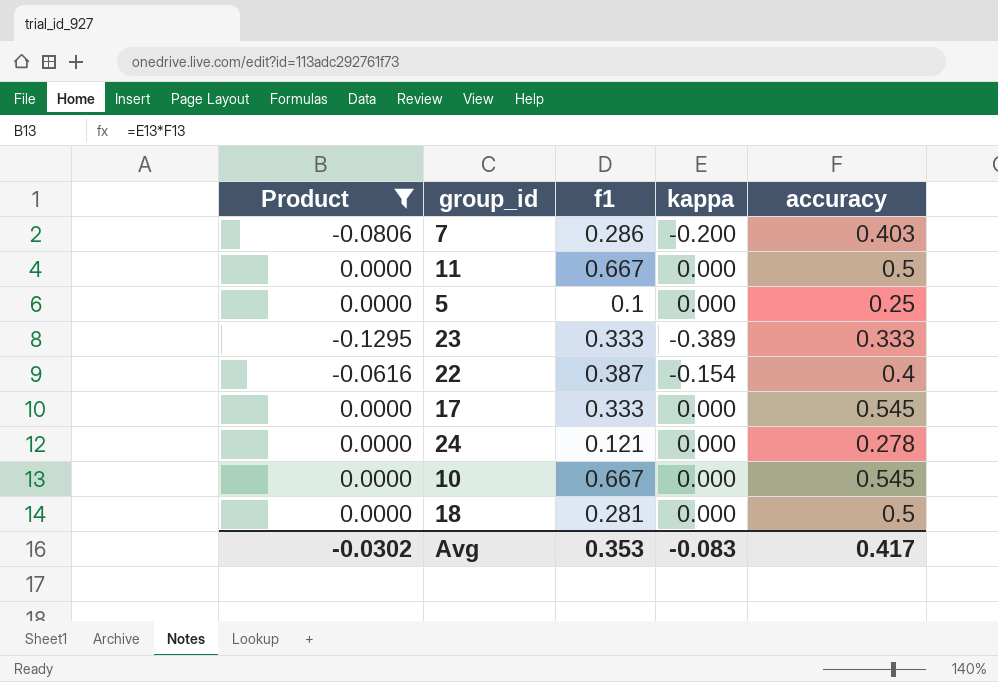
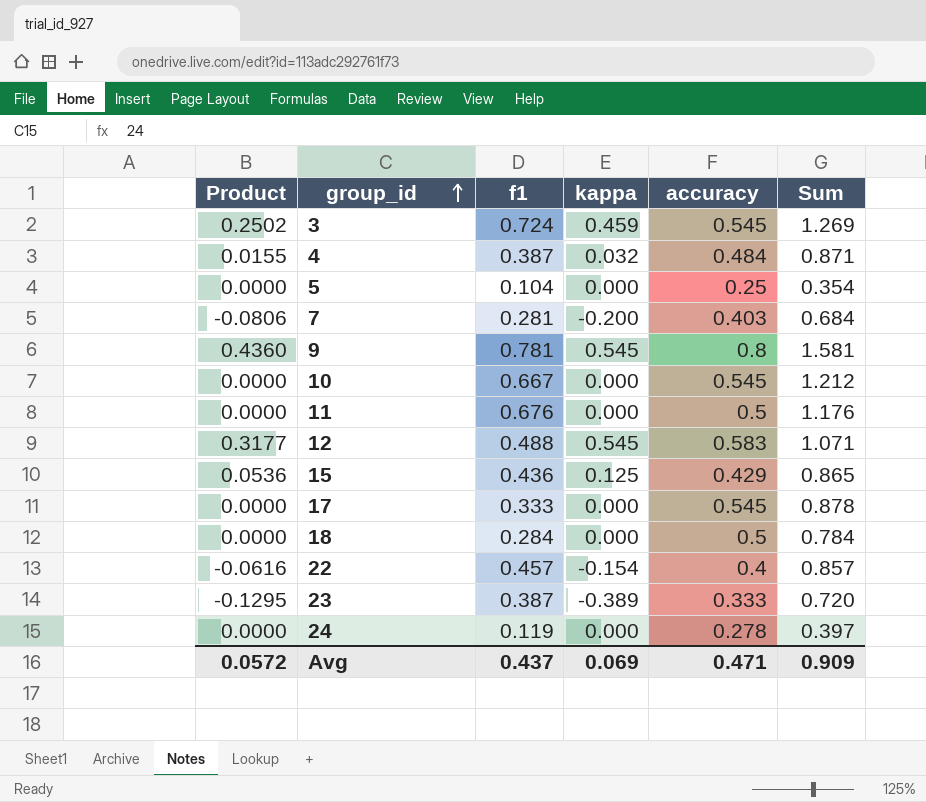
filter: Product <= 0.0000 -> none
row order: none -> group_id ascending
column Sum | formula: none -> [f1] + [accuracy]
5 | f1: 0.1 -> 0.104
7 | f1: 0.286 -> 0.281
11 | f1: 0.667 -> 0.676
18 | f1: 0.281 -> 0.284
22 | f1: 0.387 -> 0.457
23 | f1: 0.333 -> 0.387
24 | f1: 0.121 -> 0.119
Avg | Product: -0.0302 -> 0.0572
Avg | f1: 0.353 -> 0.437
Avg | kappa: -0.083 -> 0.069
Avg | accuracy: 0.417 -> 0.471

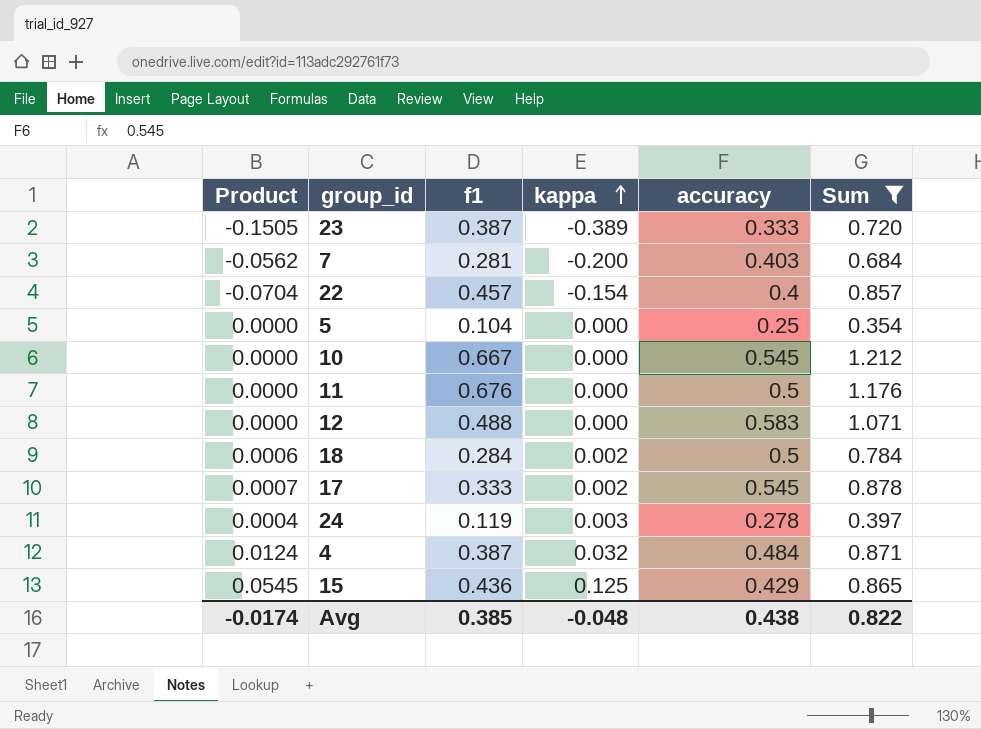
filter: none -> Sum <= 1.212
row order: group_id ascending -> kappa ascending
column Product | formula: [kappa] * [accuracy] -> [f1] * [kappa]
12 | kappa: 0.545 -> 0.000
18 | kappa: 0.000 -> 0.002
17 | kappa: 0.000 -> 0.002
24 | kappa: 0.000 -> 0.003
Avg | Product: 0.0572 -> -0.0174
Avg | f1: 0.437 -> 0.385
Avg | kappa: 0.069 -> -0.048
Avg | accuracy: 0.471 -> 0.438
Avg | Sum: 0.909 -> 0.822

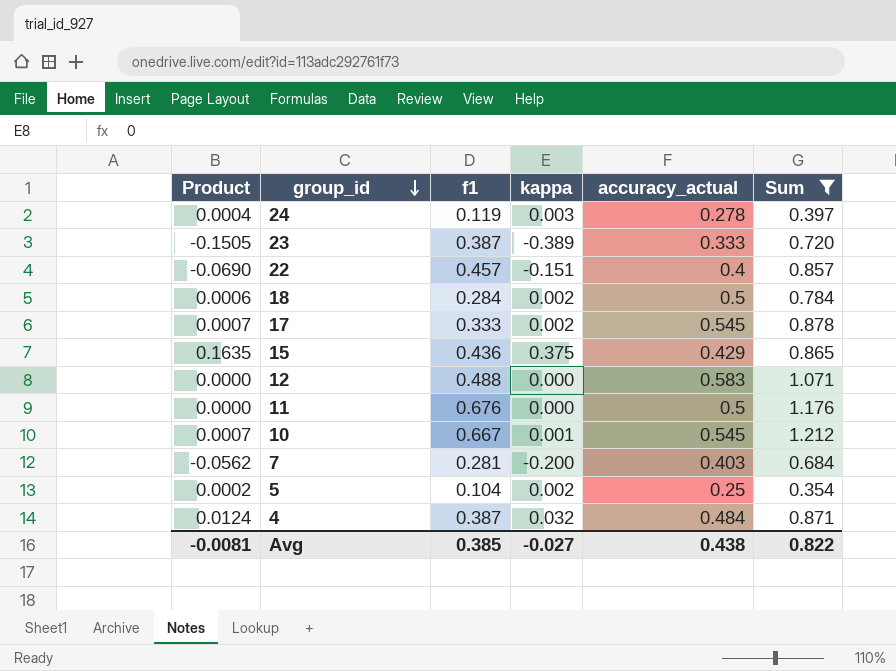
row order: kappa ascending -> group_id descending
column name: accuracy -> accuracy_actual
22 | Product: -0.0704 -> -0.0690
22 | kappa: -0.154 -> -0.151
15 | Product: 0.0545 -> 0.1635
15 | kappa: 0.125 -> 0.375
10 | Product: 0.0000 -> 0.0007
10 | kappa: 0.000 -> 0.001
5 | Product: 0.0000 -> 0.0002
5 | kappa: 0.000 -> 0.002
Avg | Product: -0.0174 -> -0.0081
Avg | kappa: -0.048 -> -0.027

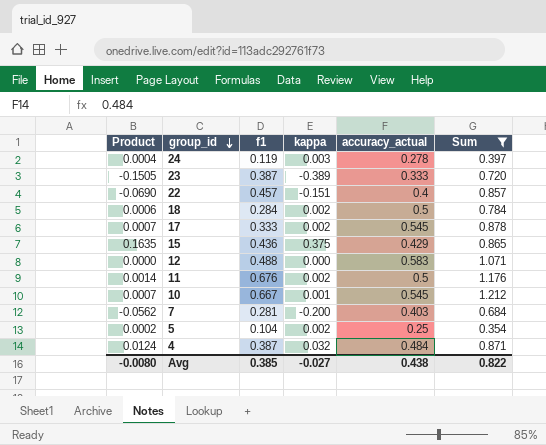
11 | Product: 0.0000 -> 0.0014
11 | kappa: 0.000 -> 0.002
Avg | Product: -0.0081 -> -0.0080

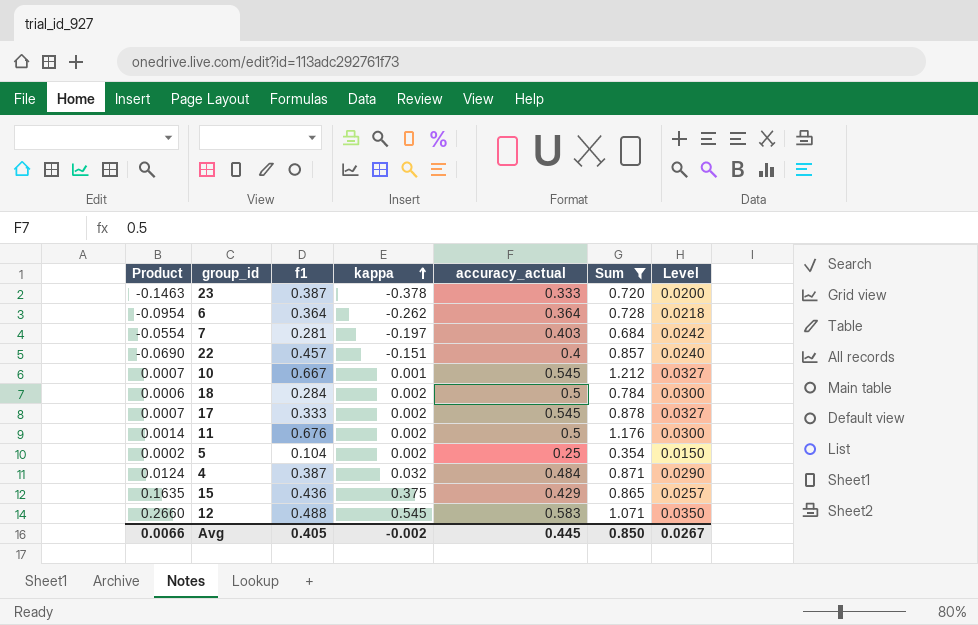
row order: group_id descending -> kappa ascending
column Level | formula: none -> [accuracy_actual] * 0.06
row 24: 0.0004 | 0.119 | 0.003 | 0.278 | 0.397 -> none
23 | Product: -0.1505 -> -0.1463
23 | kappa: -0.389 -> -0.378
row 6: none -> -0.0954 | 0.364 | -0.262 | 0.364 | 0.728 | 0.0218
7 | Product: -0.0562 -> -0.0554
7 | kappa: -0.200 -> -0.197
12 | Product: 0.0000 -> 0.2660
12 | kappa: 0.000 -> 0.545
Avg | Product: -0.0080 -> 0.0066
Avg | f1: 0.385 -> 0.405
Avg | kappa: -0.027 -> -0.002
Avg | accuracy_actual: 0.438 -> 0.445
Avg | Sum: 0.822 -> 0.850

